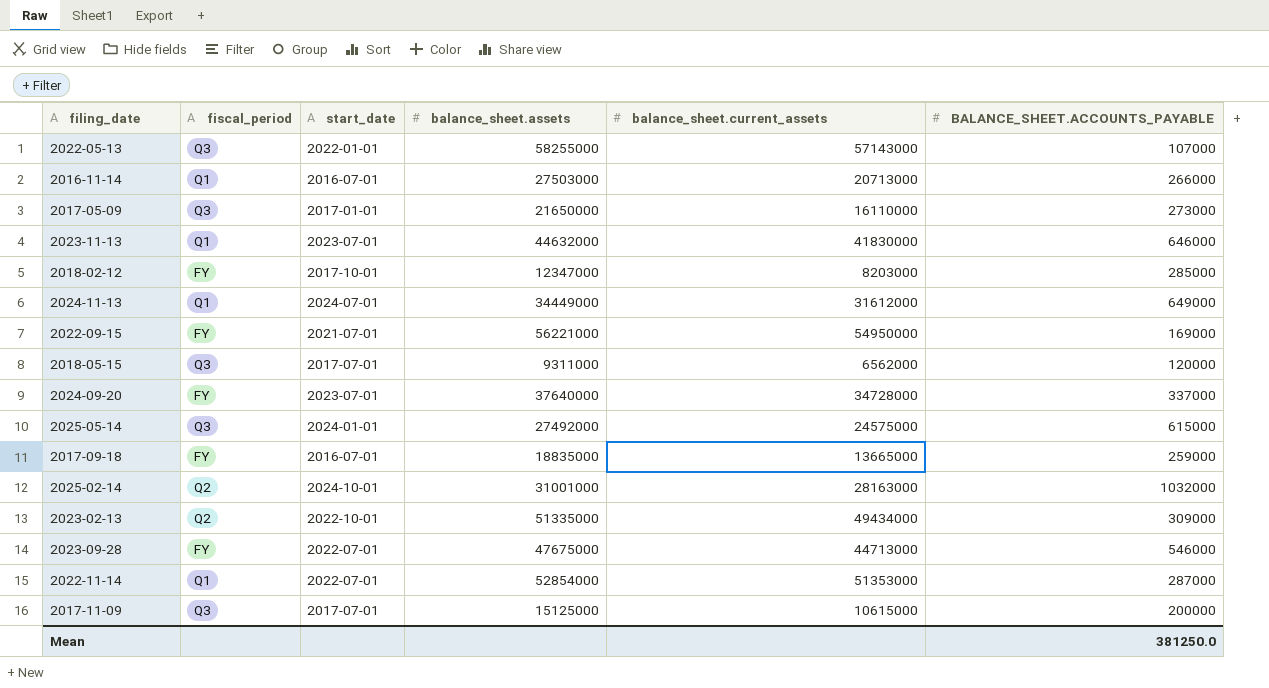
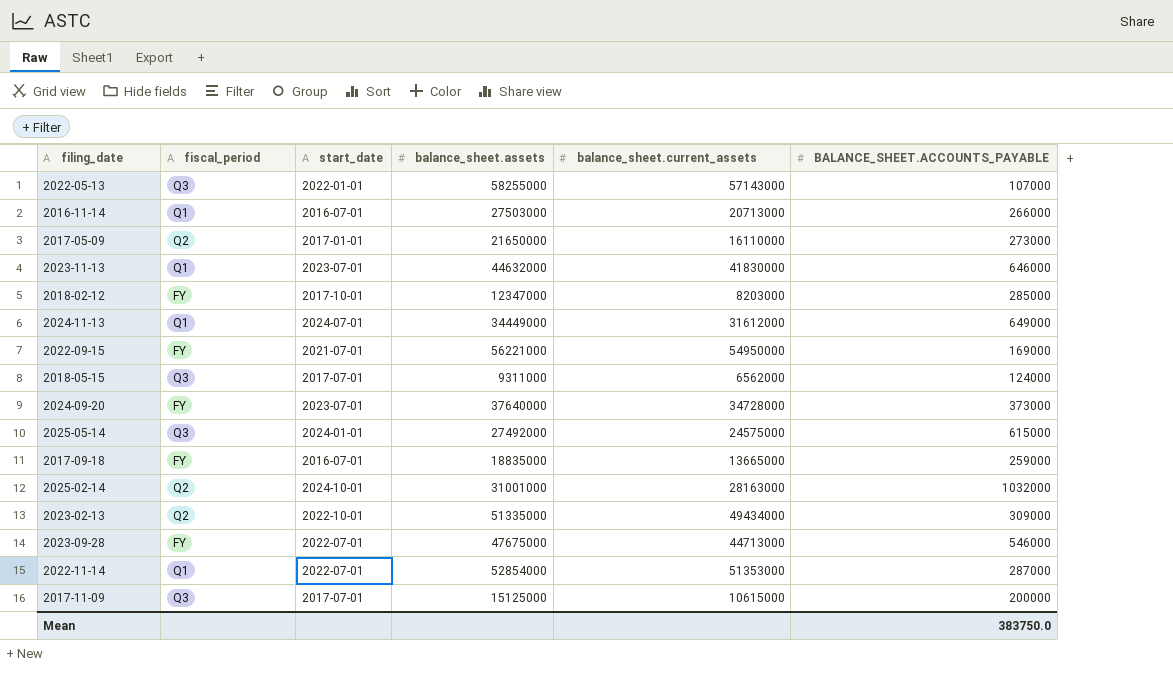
2017-05-09 | fiscal_period: Q3 -> Q2
2018-05-15 | BALANCE_SHEET.ACCOUNTS_PAYABLE: 120000 -> 124000
2024-09-20 | BALANCE_SHEET.ACCOUNTS_PAYABLE: 337000 -> 373000
Mean | BALANCE_SHEET.ACCOUNTS_PAYABLE: 381250.0 -> 383750.0

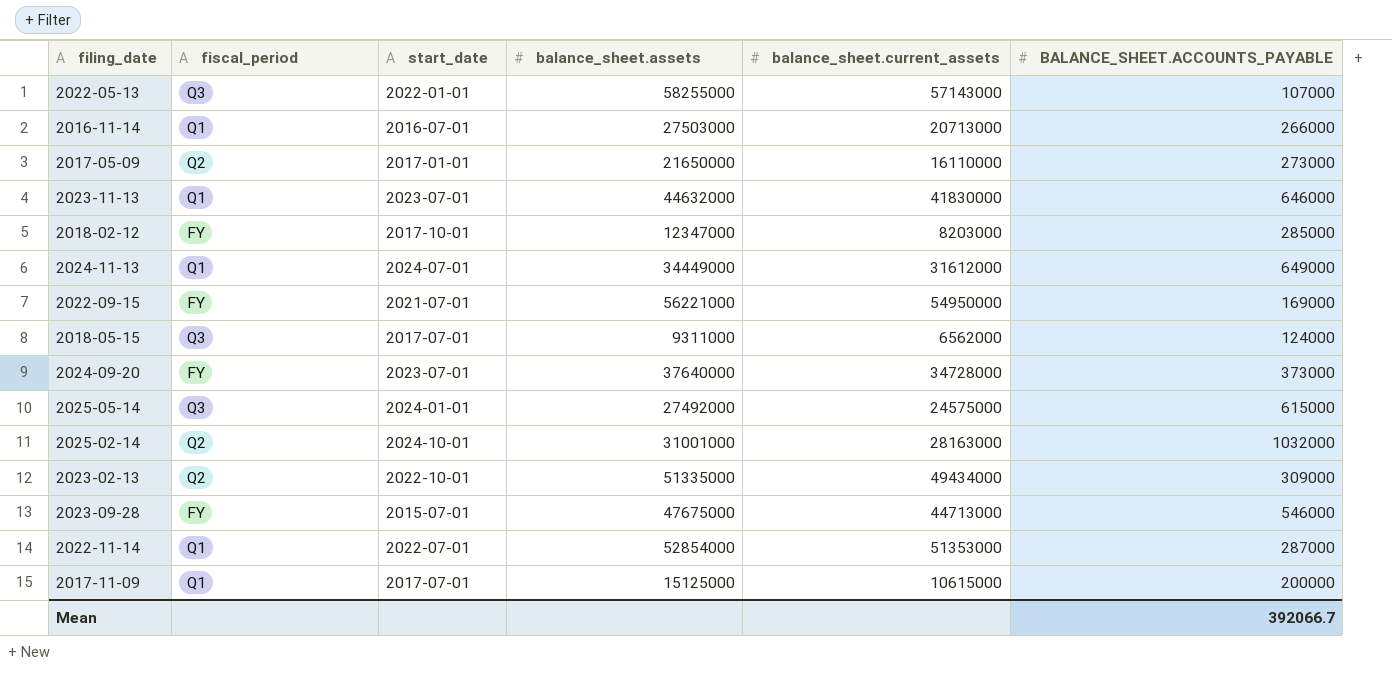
row 2017-09-18: FY | 2016-07-01 | 18835000 | 13665000 | 259000 -> none
2023-09-28 | start_date: 2022-07-01 -> 2015-07-01
2017-11-09 | fiscal_period: Q3 -> Q1
Mean | BALANCE_SHEET.ACCOUNTS_PAYABLE: 383750.0 -> 392066.7

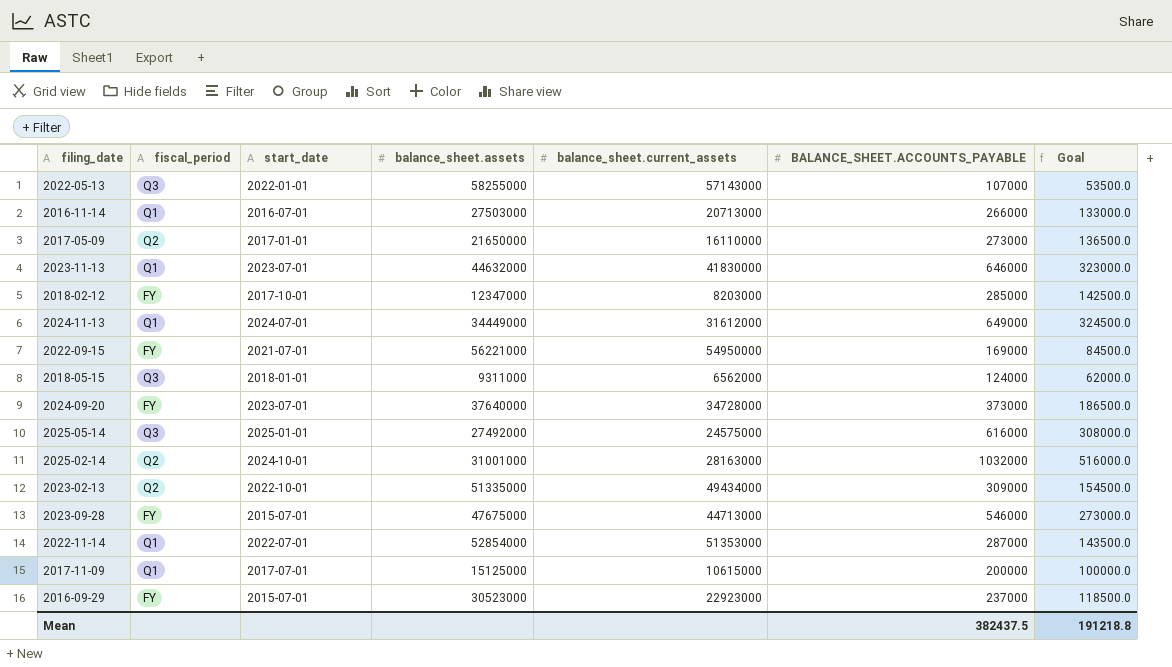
column Goal | formula: none -> [BALANCE_SHEET.ACCOUNTS_PAYABLE] * 0.5
2018-05-15 | start_date: 2017-07-01 -> 2018-01-01
2025-05-14 | start_date: 2024-01-01 -> 2025-01-01
2025-05-14 | BALANCE_SHEET.ACCOUNTS_PAYABLE: 615000 -> 616000
row 2016-09-29: none -> FY | 2015-07-01 | 30523000 | 22923000 | 237000 | 118500.0
Mean | BALANCE_SHEET.ACCOUNTS_PAYABLE: 392066.7 -> 382437.5

